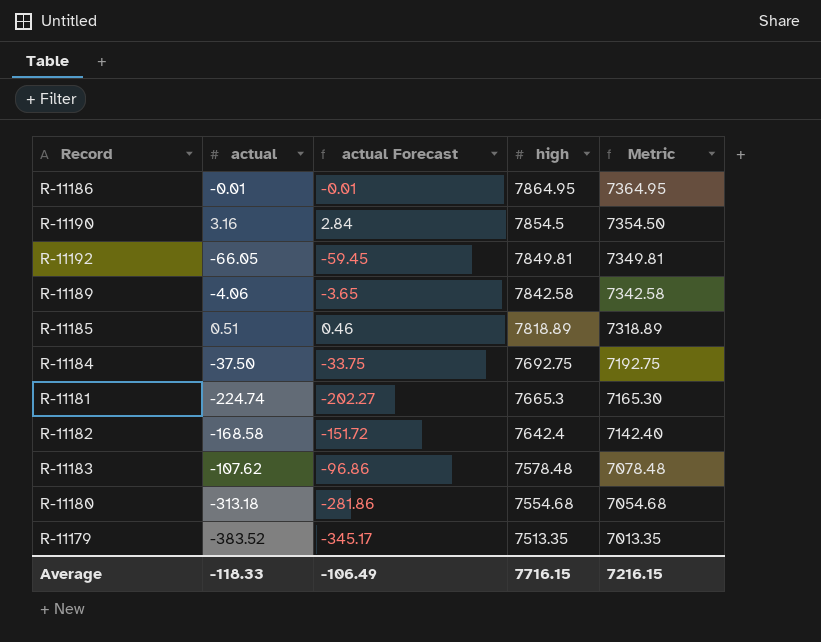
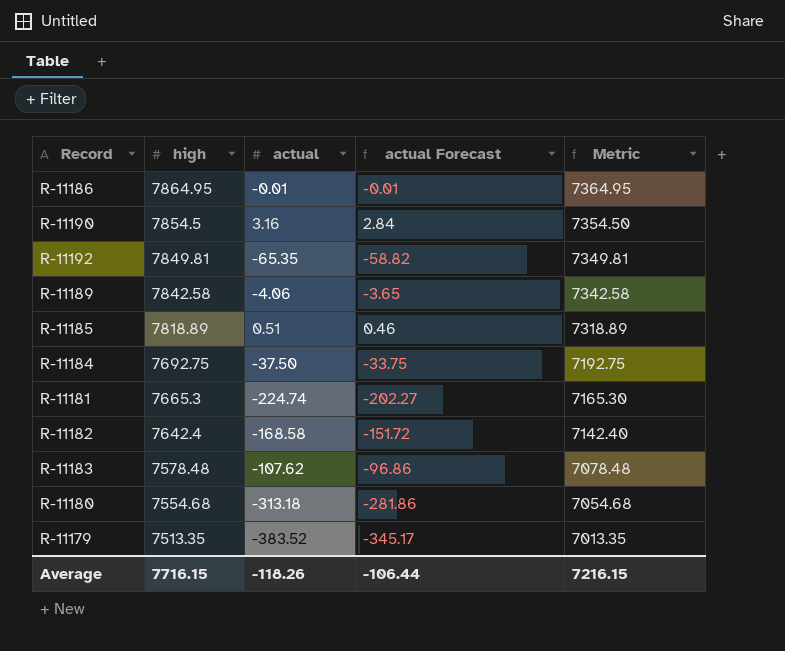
column high | position: 4 -> 2
R-11192 | actual: -66.05 -> -65.35
R-11192 | actual Forecast: -59.45 -> -58.82
Average | actual: -118.33 -> -118.26
Average | actual Forecast: -106.49 -> -106.44

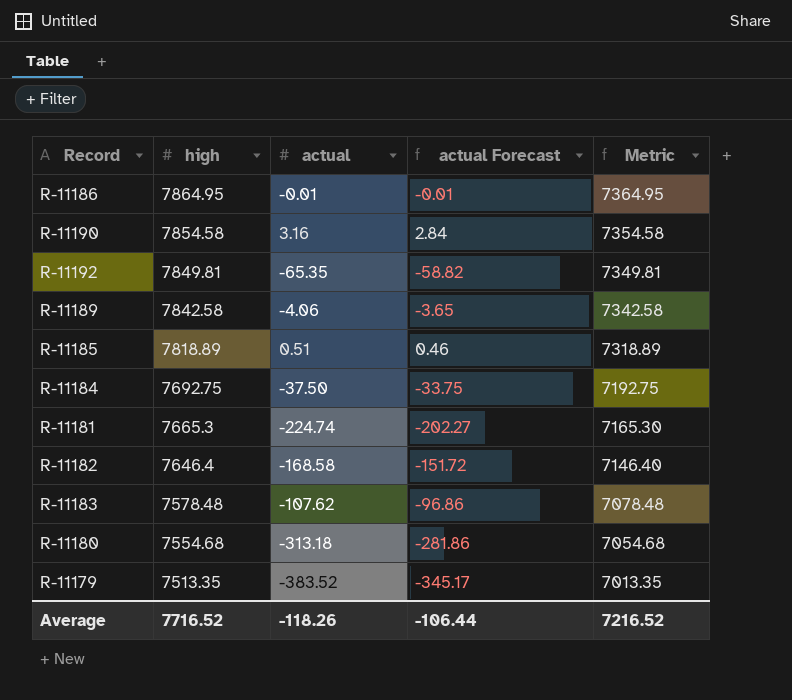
R-11190 | high: 7854.5 -> 7854.58
R-11190 | Metric: 7354.50 -> 7354.58
R-11182 | high: 7642.4 -> 7646.4
R-11182 | Metric: 7142.40 -> 7146.40
Average | high: 7716.15 -> 7716.52
Average | Metric: 7216.15 -> 7216.52

